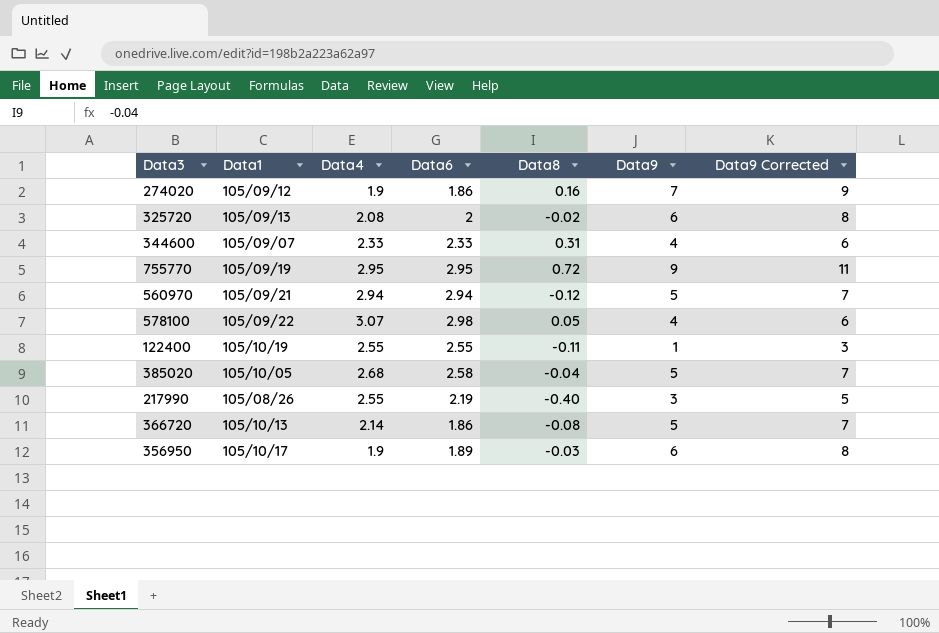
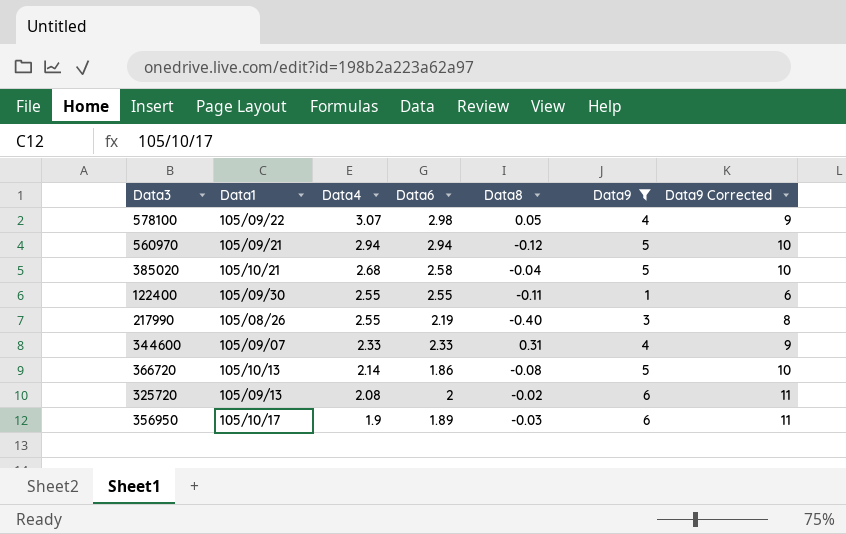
filter: none -> Data9 <= 6
row order: none -> Data4 descending
column Data9 Corrected | formula: [Data9] + 2 -> [Data9] + 5
385020 | Data1: 105/10/05 -> 105/10/21
122400 | Data1: 105/10/19 -> 105/09/30

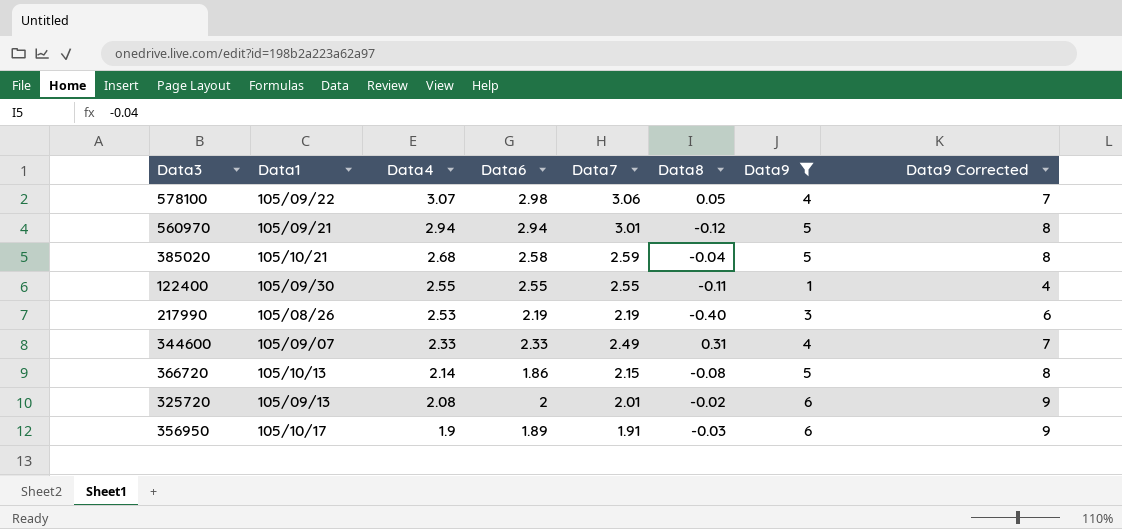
column Data7 | position: none -> 5
column Data9 Corrected | formula: [Data9] + 5 -> [Data9] + 3
217990 | Data4: 2.55 -> 2.53

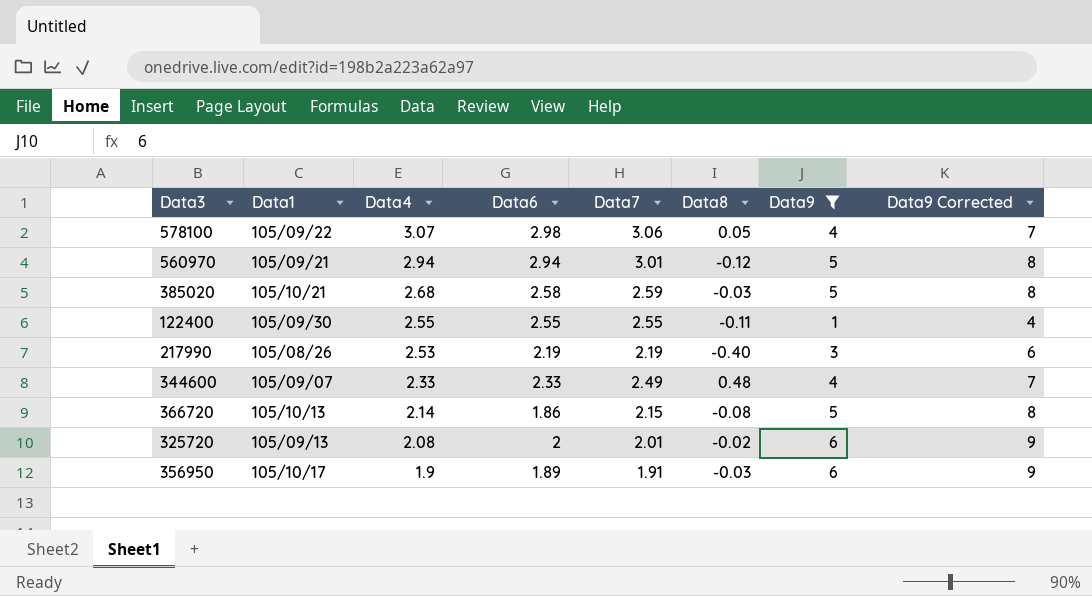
385020 | Data8: -0.04 -> -0.03
344600 | Data8: 0.31 -> 0.48

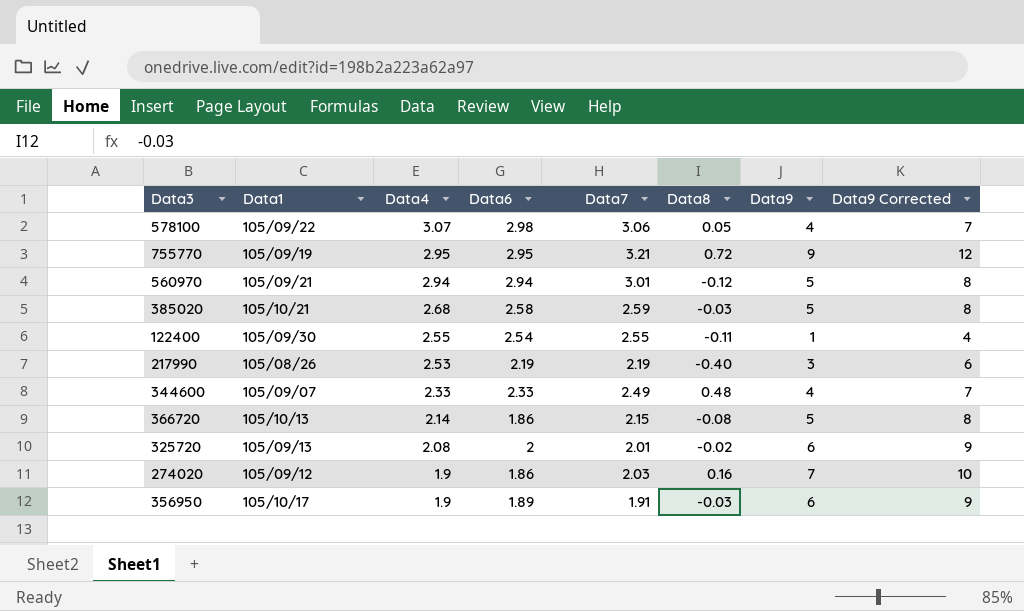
filter: Data9 <= 6 -> none
122400 | Data6: 2.55 -> 2.54

